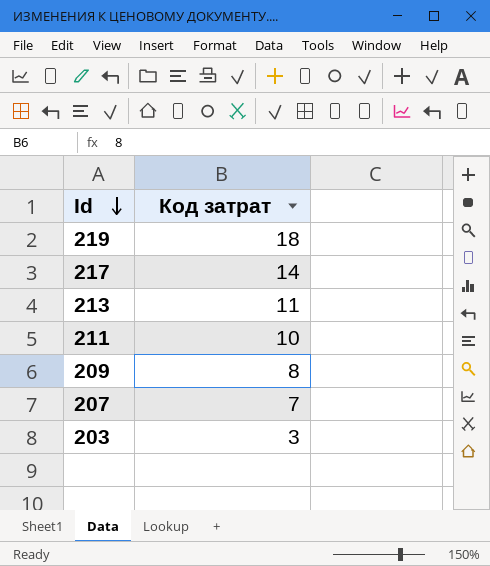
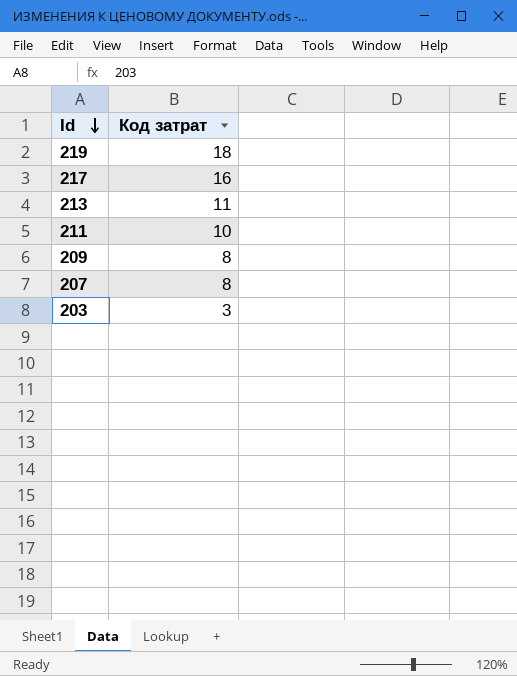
217 | Код затрат: 14 -> 16
207 | Код затрат: 7 -> 8

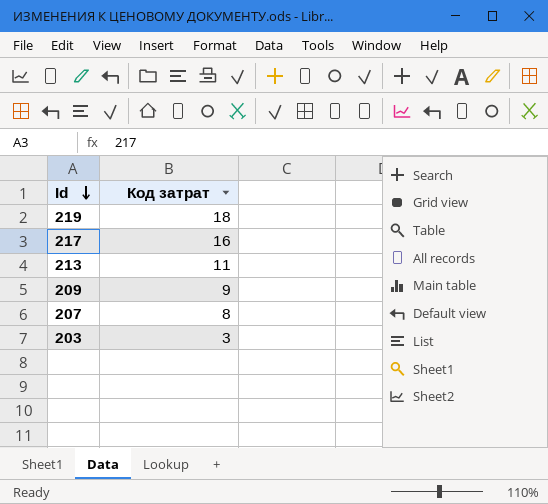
row 211: 10 -> none
209 | Код затрат: 8 -> 9

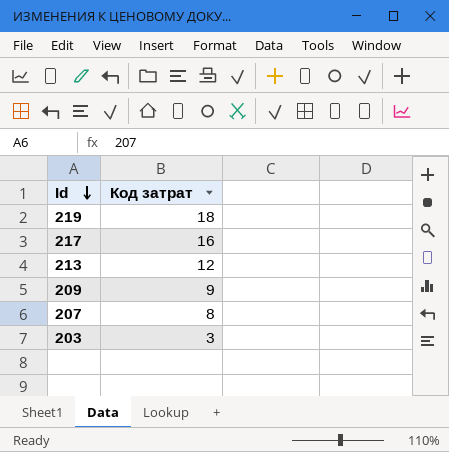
213 | Код затрат: 11 -> 12

